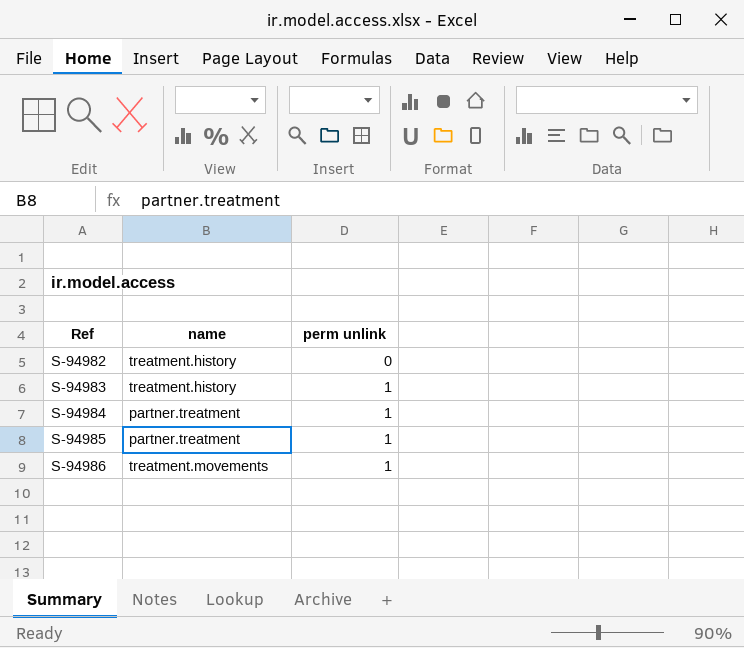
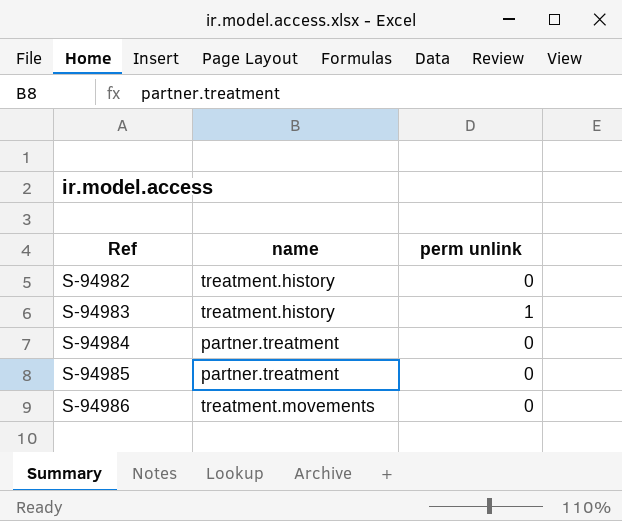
S-94984 | perm unlink: 1 -> 0
S-94985 | perm unlink: 1 -> 0
S-94986 | perm unlink: 1 -> 0

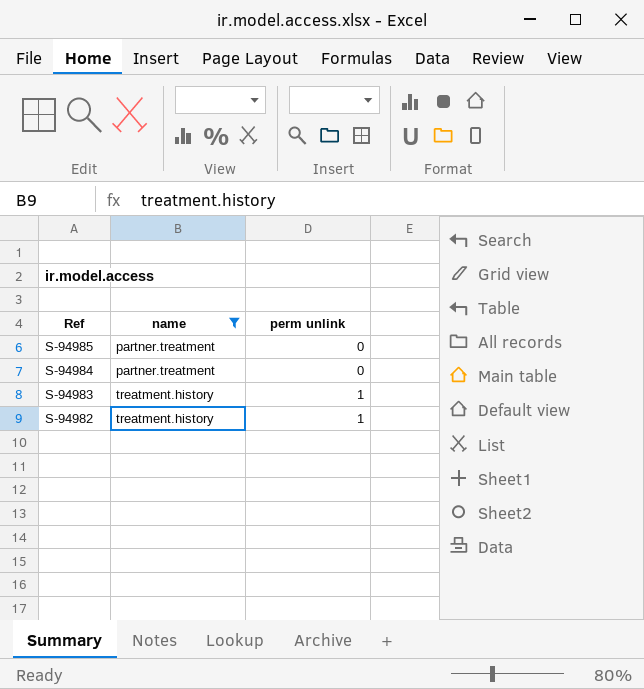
filter: none -> name != treatment.movements
row order: Ref ascending -> Ref descending
S-94982 | perm unlink: 0 -> 1

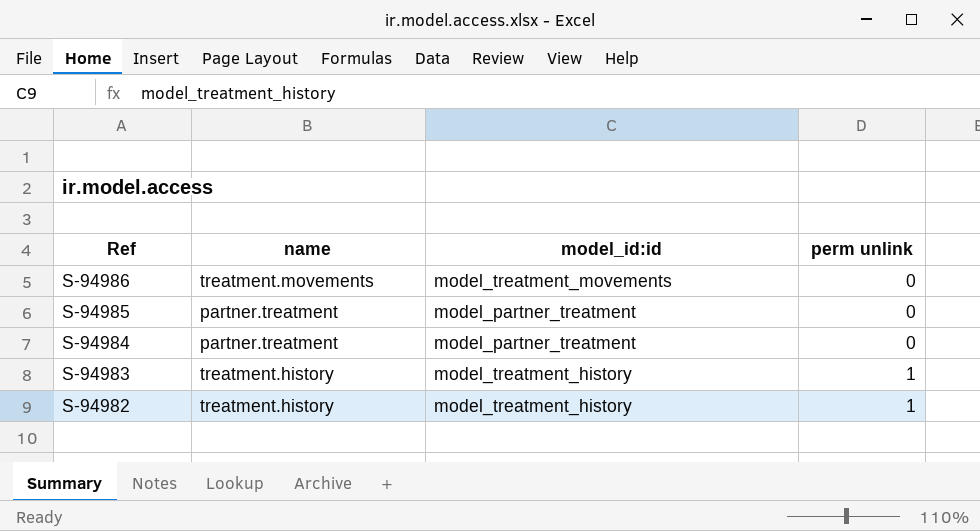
filter: name != treatment.movements -> none
column model_id:id | position: none -> 3

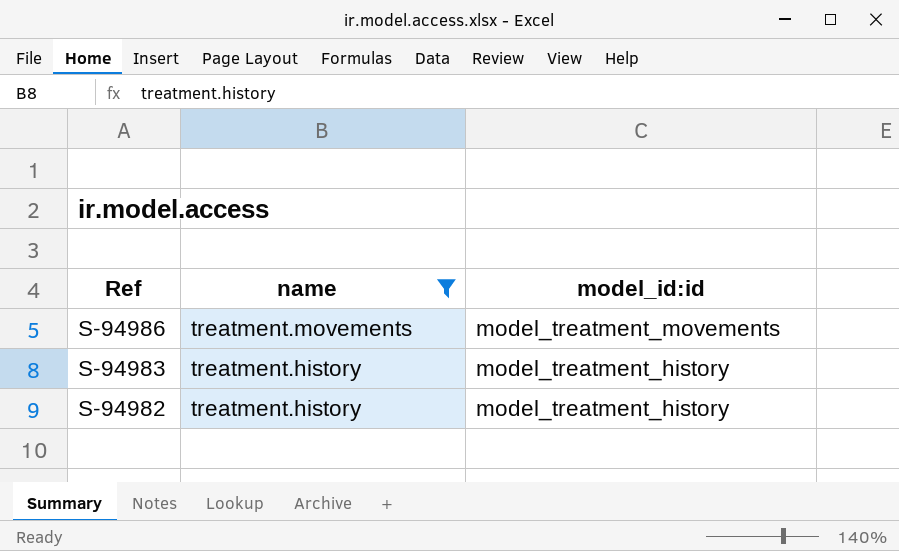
filter: none -> name != partner.treatment
column perm unlink | position: 4 -> none

